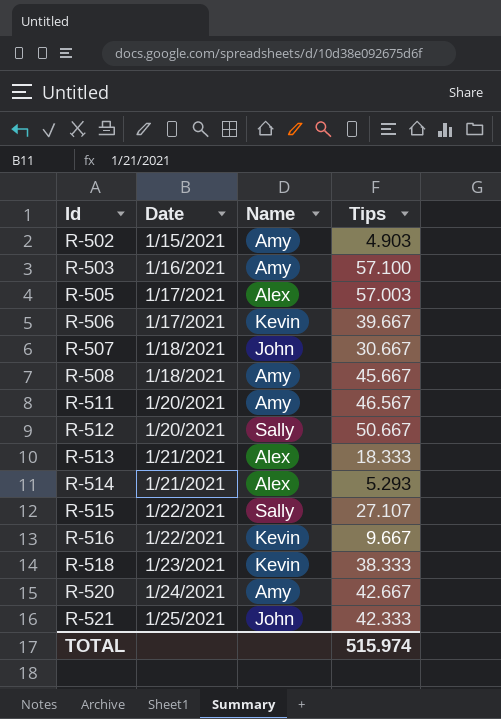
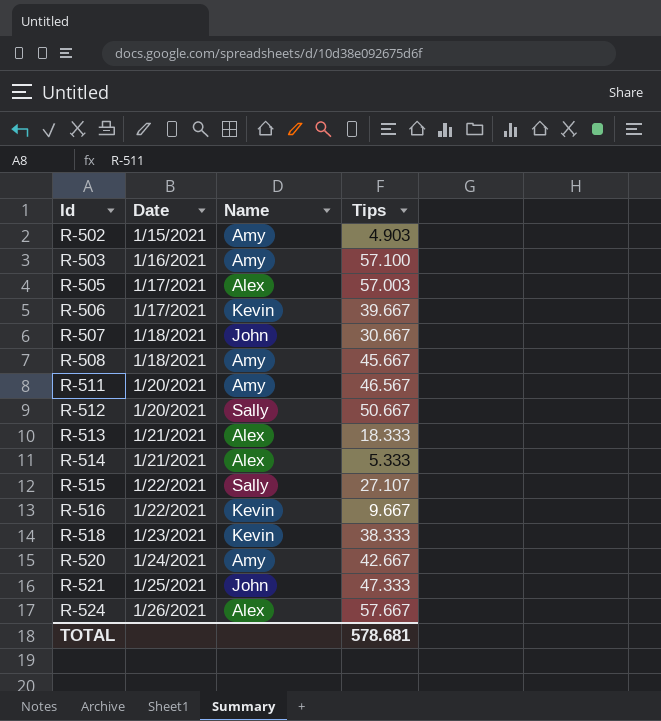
R-514 | Tips: 5.293 -> 5.333
R-521 | Tips: 42.333 -> 47.333
row R-524: none -> 1/26/2021 | Alex | 57.667
TOTAL | Tips: 515.974 -> 578.681

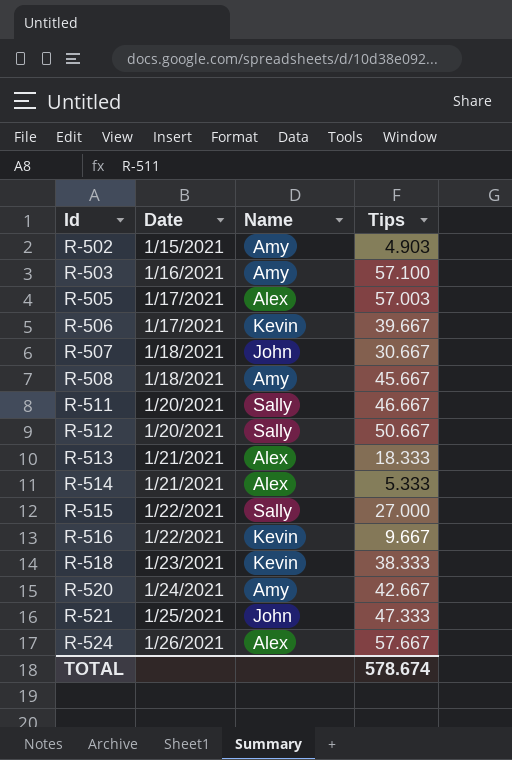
R-511 | Name: Amy -> Sally
R-511 | Tips: 46.567 -> 46.667
R-515 | Tips: 27.107 -> 27.000
TOTAL | Tips: 578.681 -> 578.674

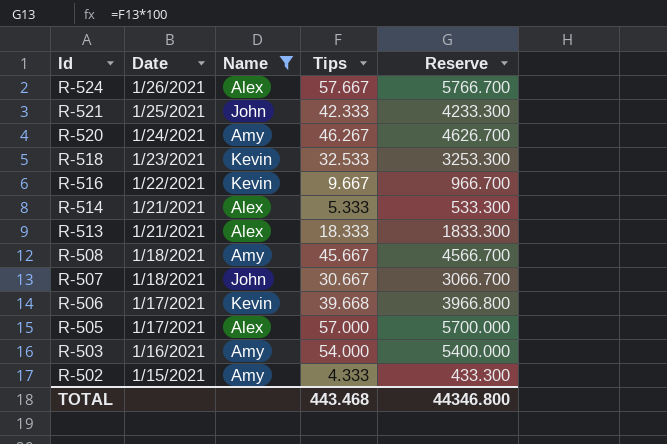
filter: none -> Name != Sally
row order: Id ascending -> Id descending
column Reserve | formula: none -> [Tips] * 100
R-521 | Tips: 47.333 -> 42.333
R-520 | Tips: 42.667 -> 46.267
R-518 | Tips: 38.333 -> 32.533
R-506 | Tips: 39.667 -> 39.668
R-505 | Tips: 57.003 -> 57.000
R-503 | Tips: 57.100 -> 54.000
R-502 | Tips: 4.903 -> 4.333
TOTAL | Tips: 578.674 -> 443.468

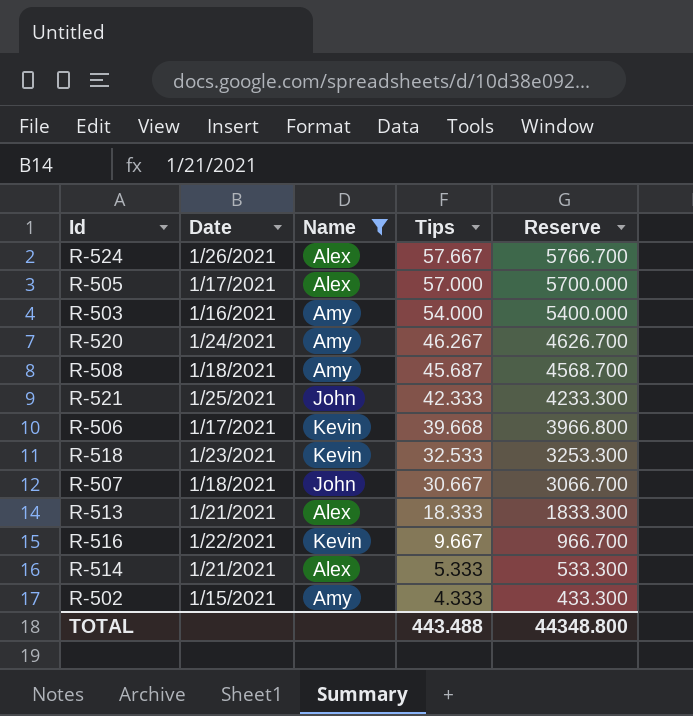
row order: Id descending -> Tips descending
R-508 | Tips: 45.667 -> 45.687
R-508 | Reserve: 4566.700 -> 4568.700
TOTAL | Tips: 443.468 -> 443.488
TOTAL | Reserve: 44346.800 -> 44348.800

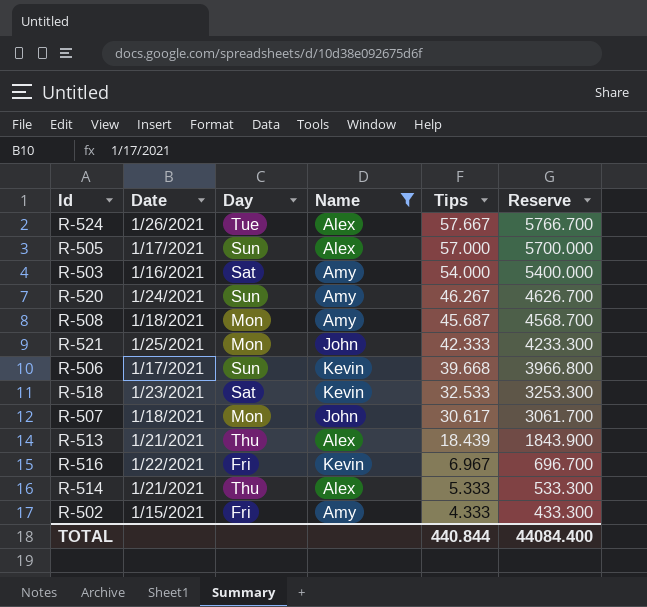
column Day | position: none -> 3
R-507 | Tips: 30.667 -> 30.617
R-507 | Reserve: 3066.700 -> 3061.700
R-513 | Tips: 18.333 -> 18.439
R-513 | Reserve: 1833.300 -> 1843.900
R-516 | Tips: 9.667 -> 6.967
R-516 | Reserve: 966.700 -> 696.700
TOTAL | Tips: 443.488 -> 440.844
TOTAL | Reserve: 44348.800 -> 44084.400

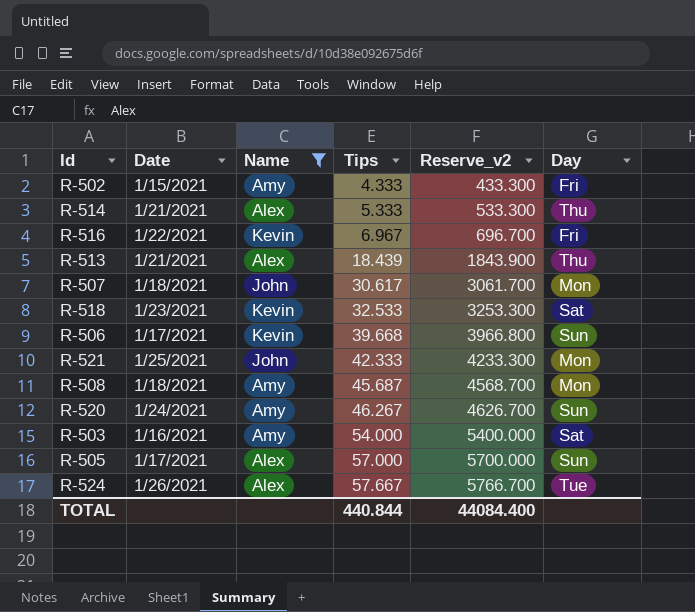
row order: Tips descending -> Tips ascending
column name: Reserve -> Reserve_v2
column Day | position: 3 -> 6

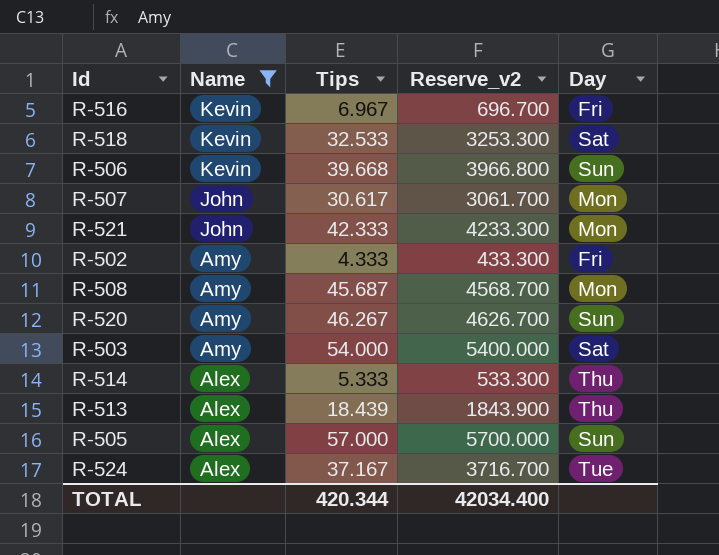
row order: Tips ascending -> Name descending
column Date | position: 2 -> none
R-524 | Tips: 57.667 -> 37.167
R-524 | Reserve_v2: 5766.700 -> 3716.700
TOTAL | Tips: 440.844 -> 420.344
TOTAL | Reserve_v2: 44084.400 -> 42034.400

